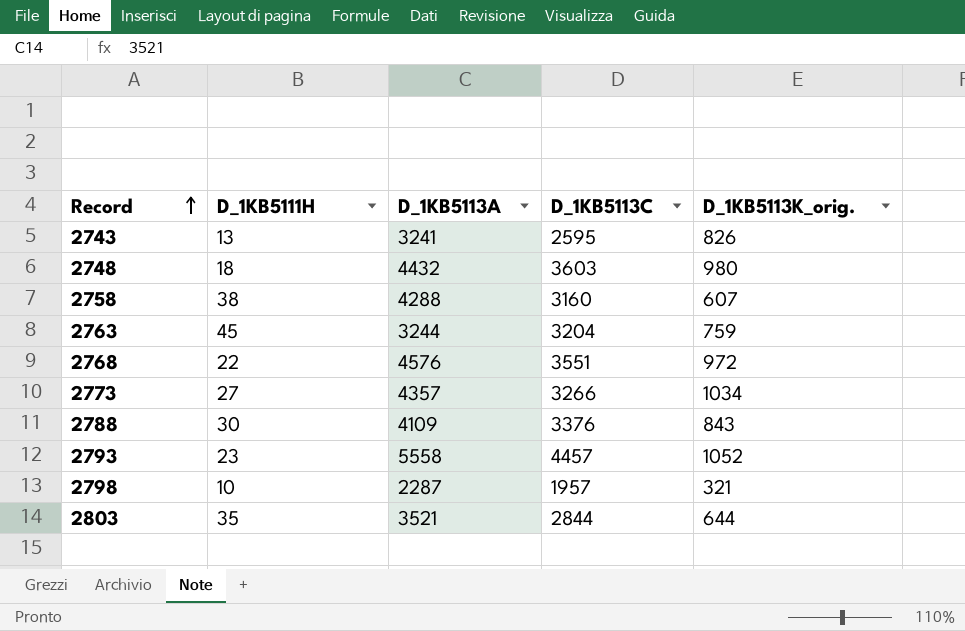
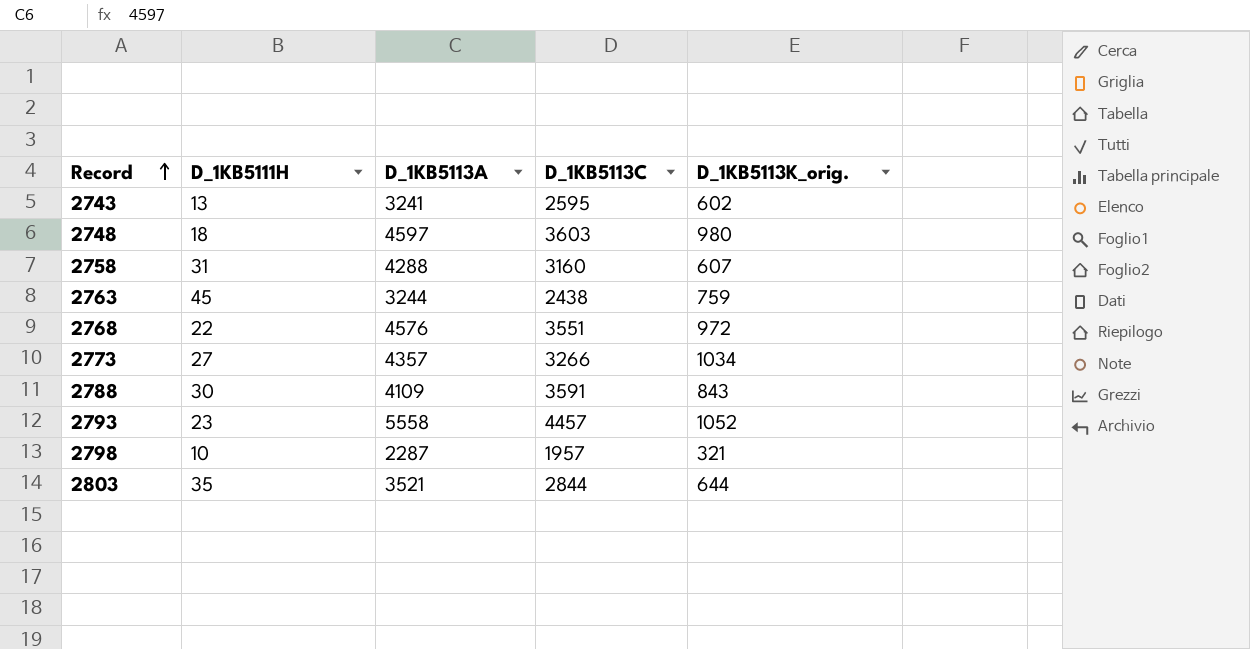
2743 | D_1KB5113K_orig.: 826 -> 602
2748 | D_1KB5113A: 4432 -> 4597
2758 | D_1KB5111H: 38 -> 31
2763 | D_1KB5113C: 3204 -> 2438
2788 | D_1KB5113C: 3376 -> 3591

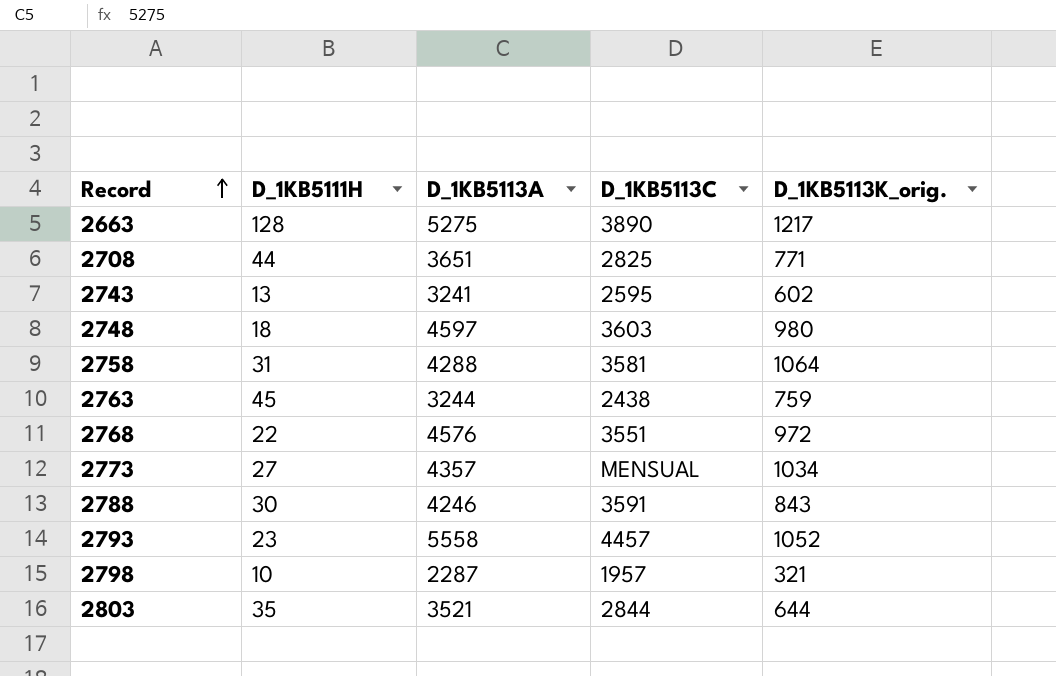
row 2663: none -> 128 | 5275 | 3890 | 1217
row 2708: none -> 44 | 3651 | 2825 | 771
2758 | D_1KB5113C: 3160 -> 3581
2758 | D_1KB5113K_orig.: 607 -> 1064
2773 | D_1KB5113C: 3266 -> MENSUAL
2788 | D_1KB5113A: 4109 -> 4246

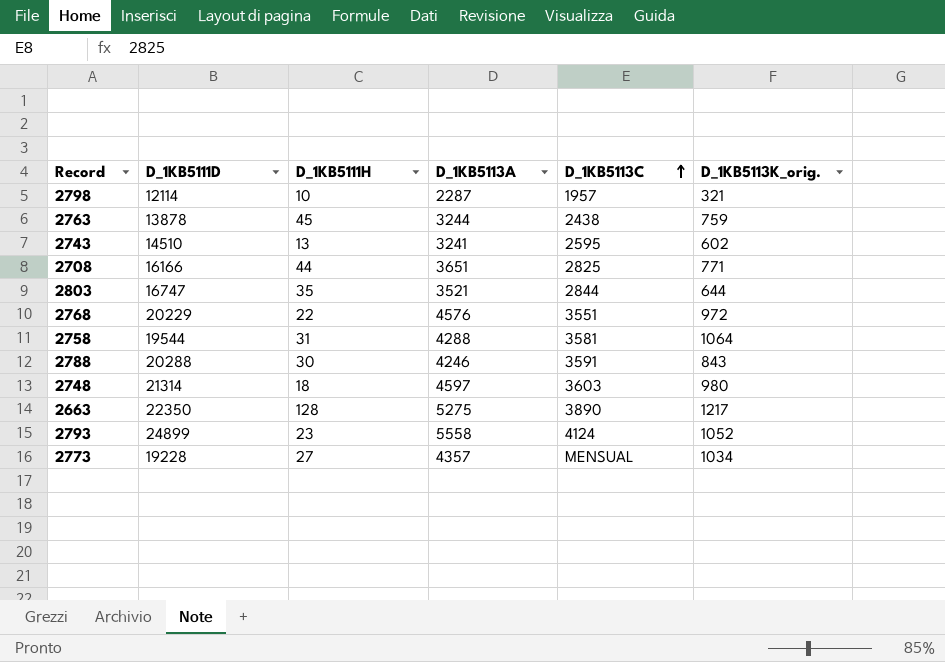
row order: Record ascending -> D_1KB5113C ascending
column D_1KB5111D | position: none -> 2
2793 | D_1KB5113C: 4457 -> 4124

